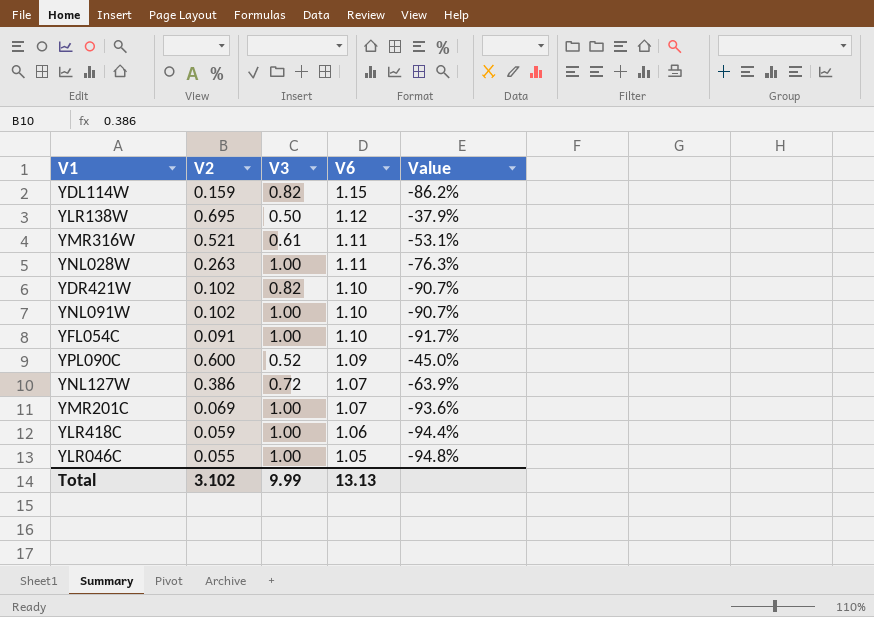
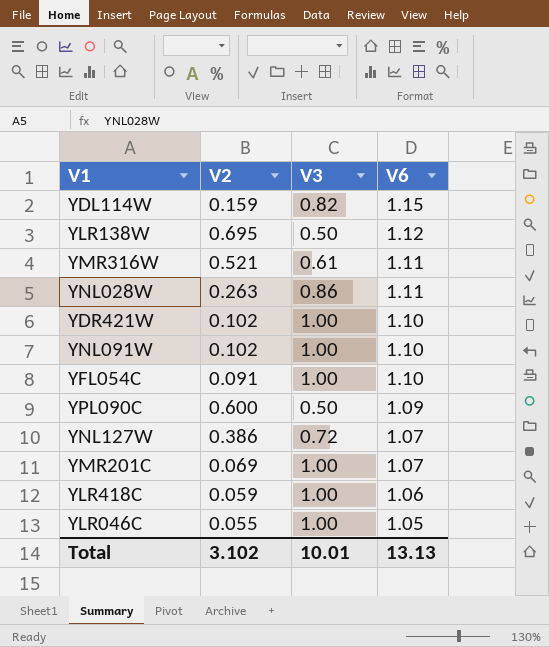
column Value | formula: ([V2] - [V6]) / [V6] -> none
YNL028W | V3: 1.00 -> 0.86
YDR421W | V3: 0.82 -> 1.00
YPL090C | V3: 0.52 -> 0.50
Total | V3: 9.99 -> 10.01

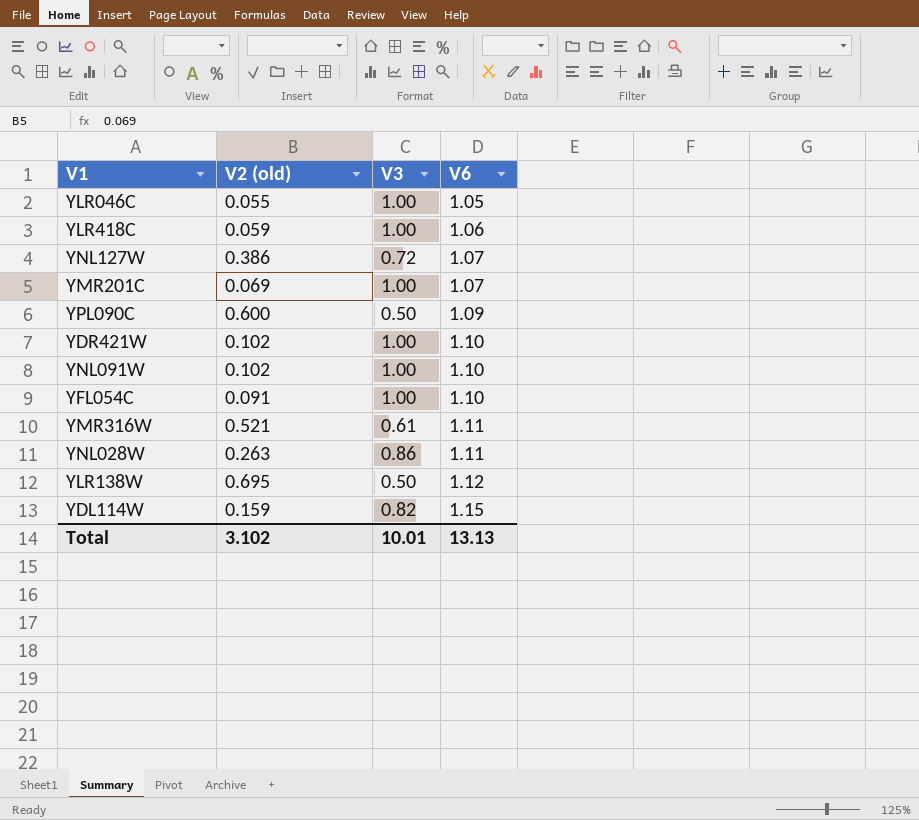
row order: V6 descending -> V6 ascending
column name: V2 -> V2 (old)

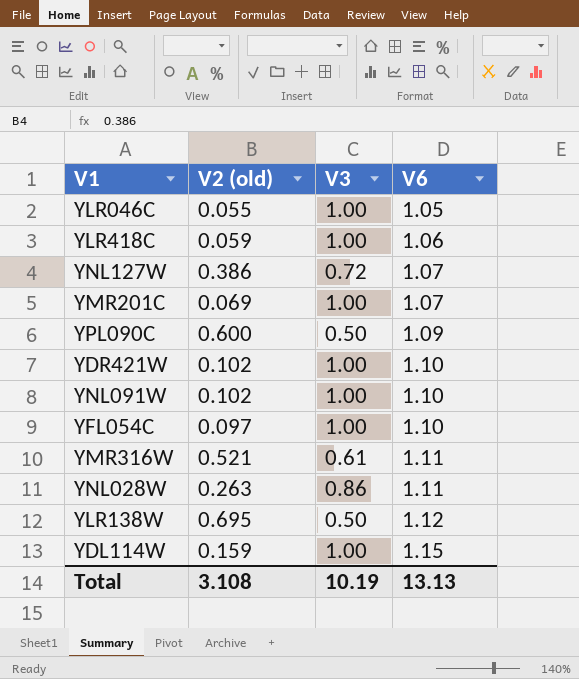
YFL054C | V2 (old): 0.091 -> 0.097
YDL114W | V3: 0.82 -> 1.00
Total | V2 (old): 3.102 -> 3.108
Total | V3: 10.01 -> 10.19

